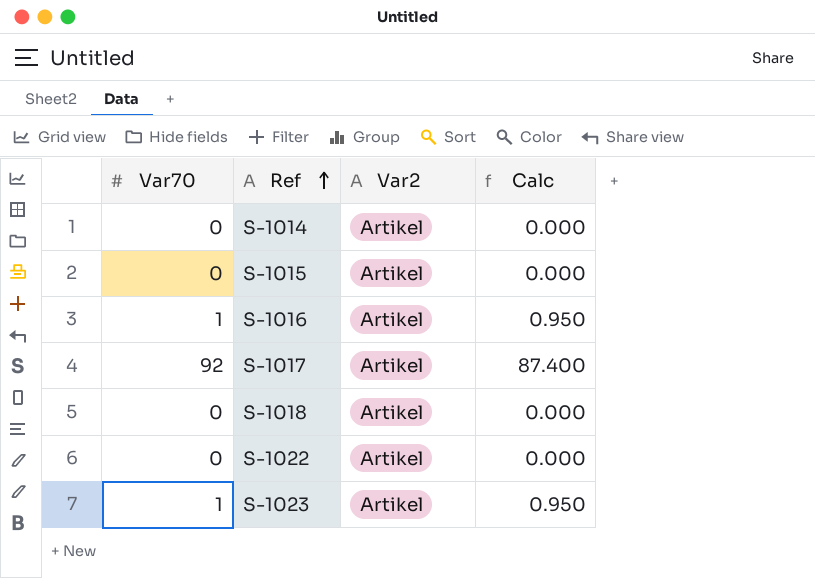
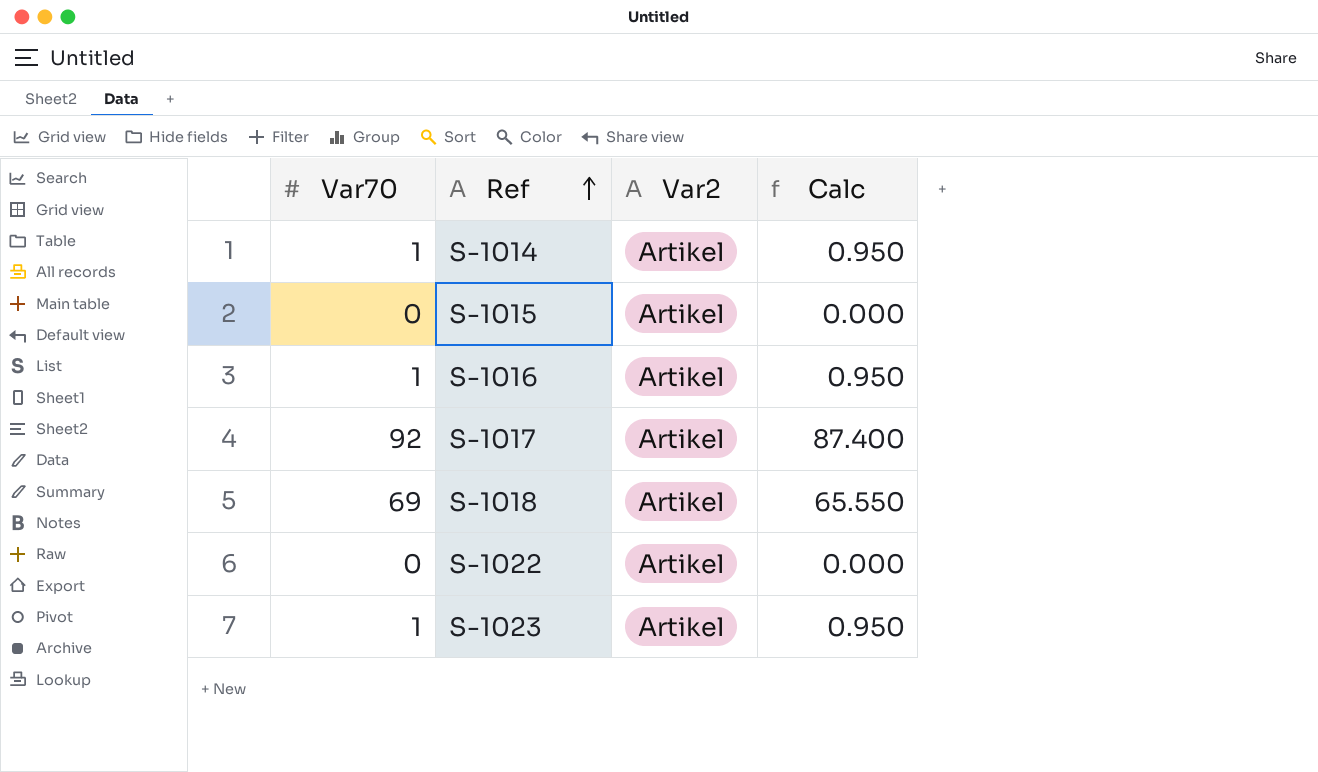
S-1014 | Var70: 0 -> 1
S-1014 | Calc: 0.000 -> 0.950
S-1018 | Var70: 0 -> 69
S-1018 | Calc: 0.000 -> 65.550

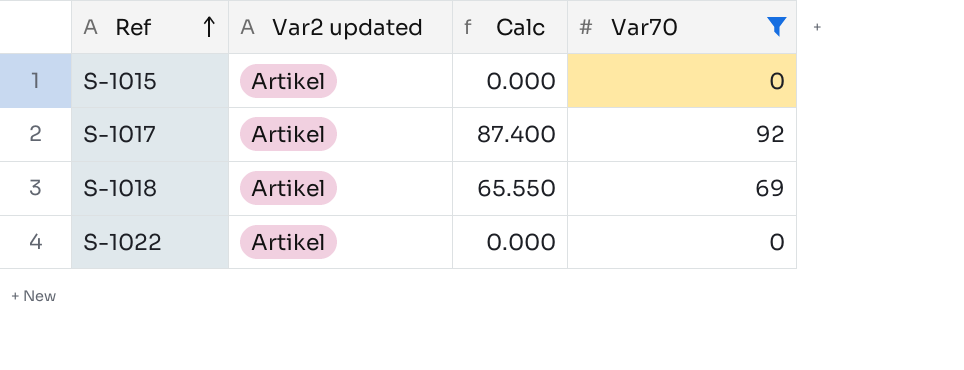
filter: none -> Var70 != 1
column name: Var2 -> Var2 updated
column Var70 | position: 1 -> 4

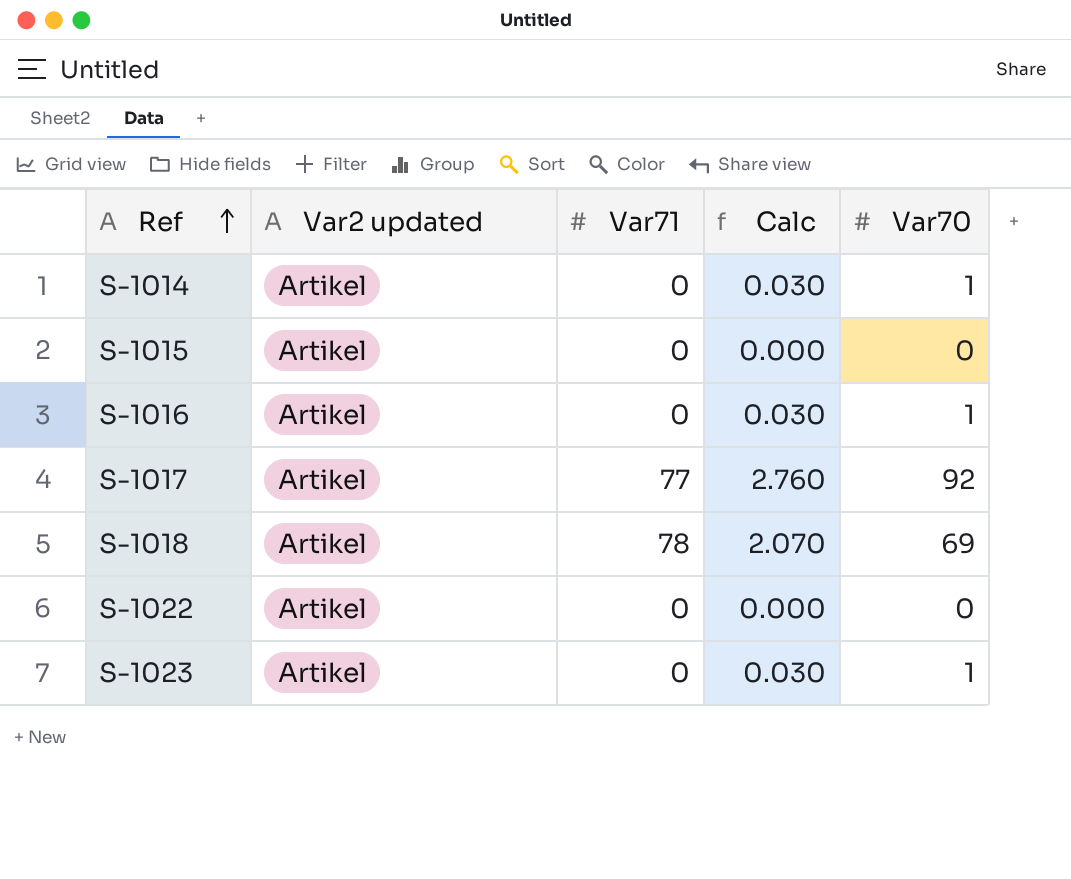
filter: Var70 != 1 -> none
column Var71 | position: none -> 3
column Calc | formula: [Var70] * 0.95 -> [Var70] * 0.03

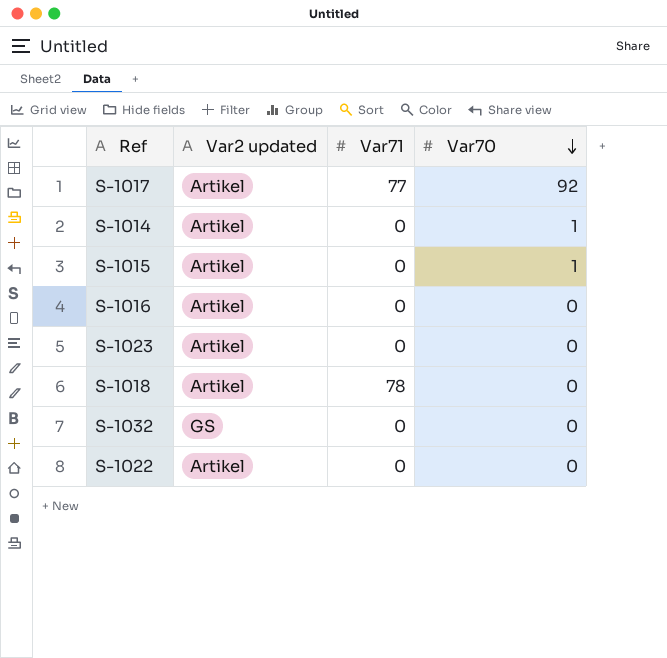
row order: Ref ascending -> Var70 descending
column Calc | formula: [Var70] * 0.03 -> none
S-1015 | Var70: 0 -> 1
S-1016 | Var70: 1 -> 0
S-1023 | Var70: 1 -> 0
S-1018 | Var70: 69 -> 0
row S-1032: none -> GS | 0 | 0

